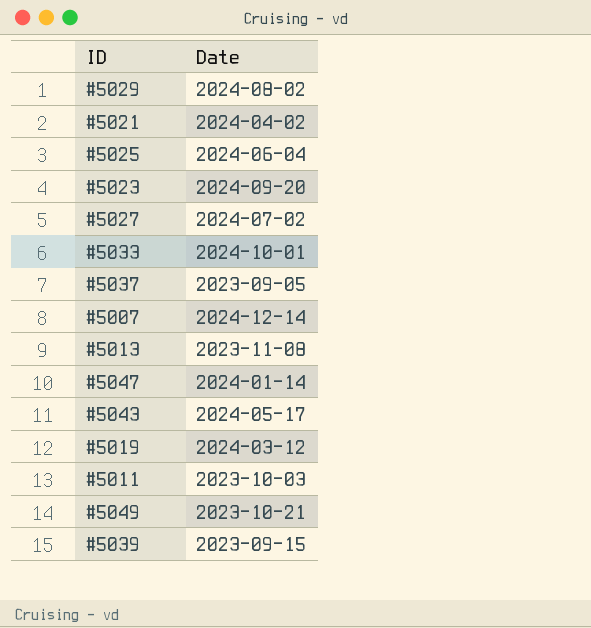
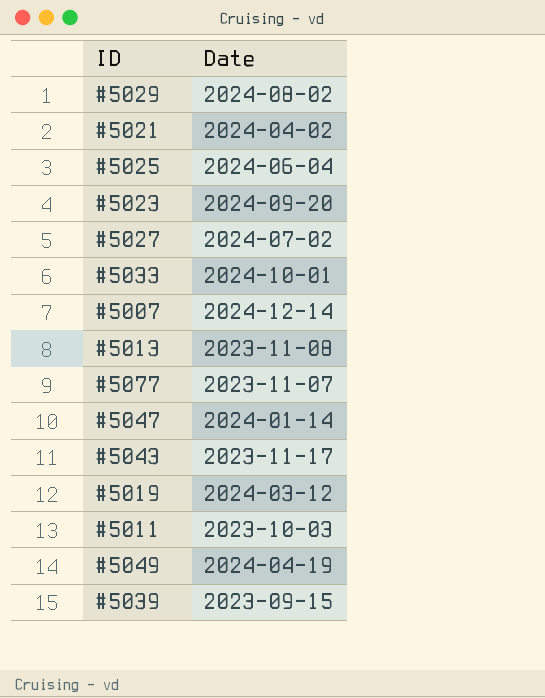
row #5037: 2023-09-05 -> none
row #5077: none -> 2023-11-07
#5043 | Date: 2024-05-17 -> 2023-11-17
#5049 | Date: 2023-10-21 -> 2024-04-19

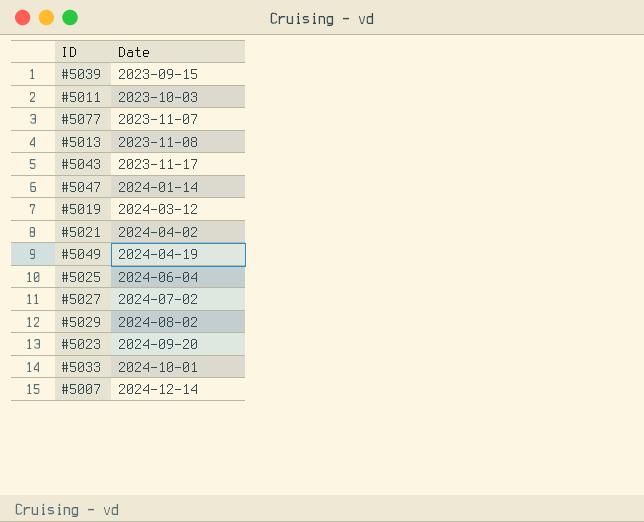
row order: none -> Date ascending

